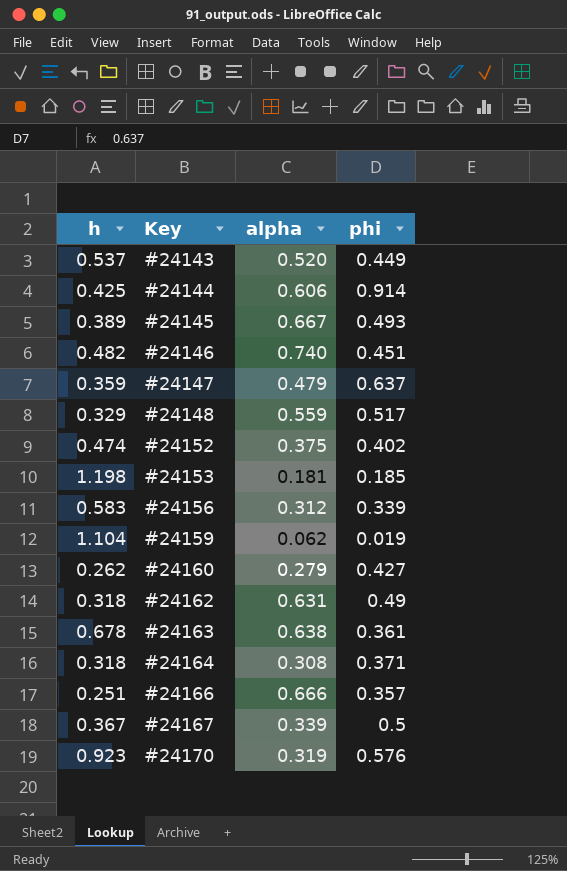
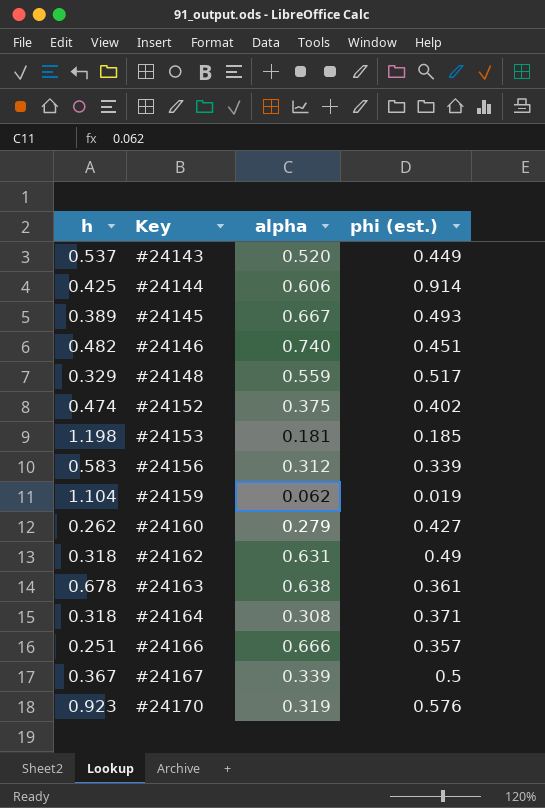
column name: phi -> phi (est.)
row #24147: 0.359 | 0.479 | 0.637 -> none

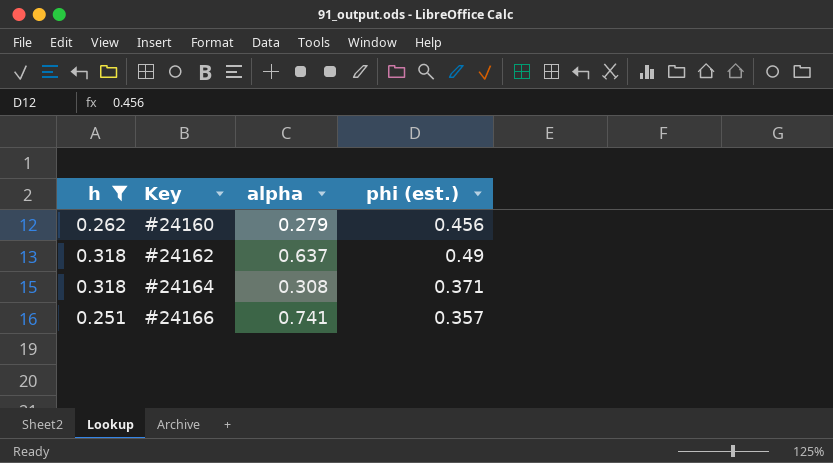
filter: none -> h <= 0.318
#24160 | phi (est.): 0.427 -> 0.456
#24162 | alpha: 0.631 -> 0.637
#24166 | alpha: 0.666 -> 0.741

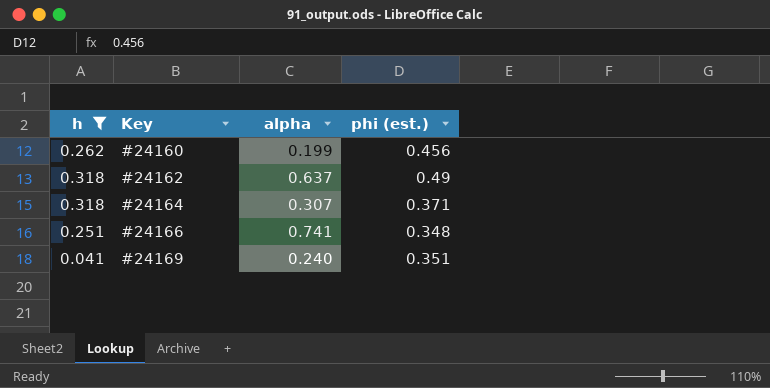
#24160 | alpha: 0.279 -> 0.199
#24164 | alpha: 0.308 -> 0.307
#24166 | phi (est.): 0.357 -> 0.348
row #24169: none -> 0.041 | 0.240 | 0.351

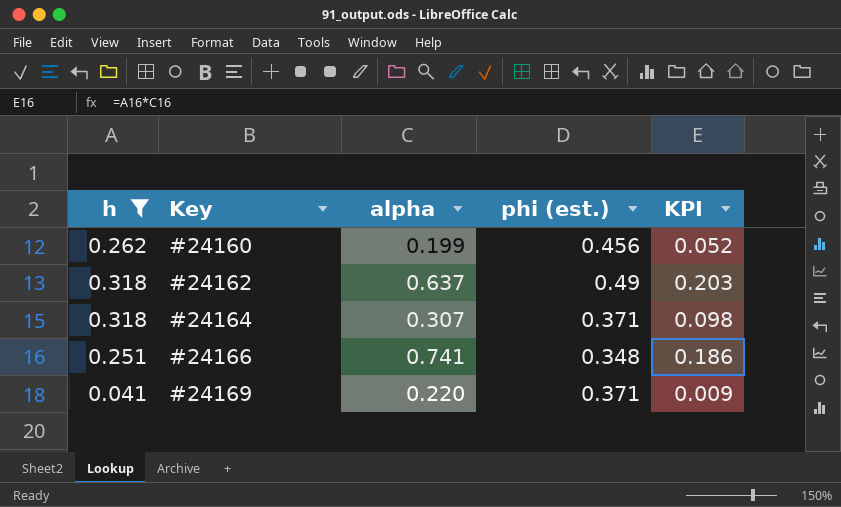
column KPI | formula: none -> [h] * [alpha]
#24169 | alpha: 0.240 -> 0.220
#24169 | phi (est.): 0.351 -> 0.371

